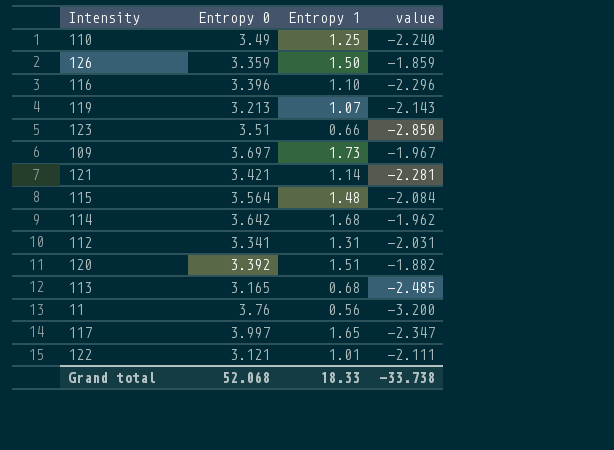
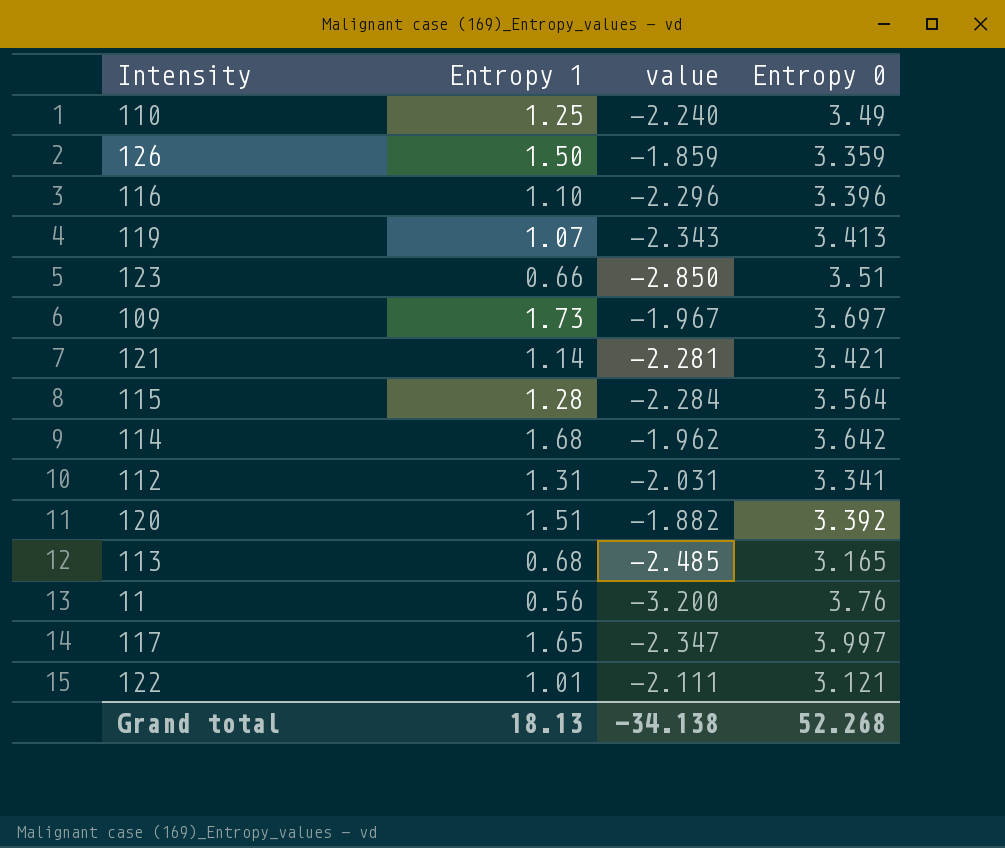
column Entropy 0 | position: 2 -> 4
119 | value: -2.143 -> -2.343
119 | Entropy 0: 3.213 -> 3.413
115 | Entropy 1: 1.48 -> 1.28
115 | value: -2.084 -> -2.284
Grand total | Entropy 1: 18.33 -> 18.13
Grand total | value: -33.738 -> -34.138
Grand total | Entropy 0: 52.068 -> 52.268

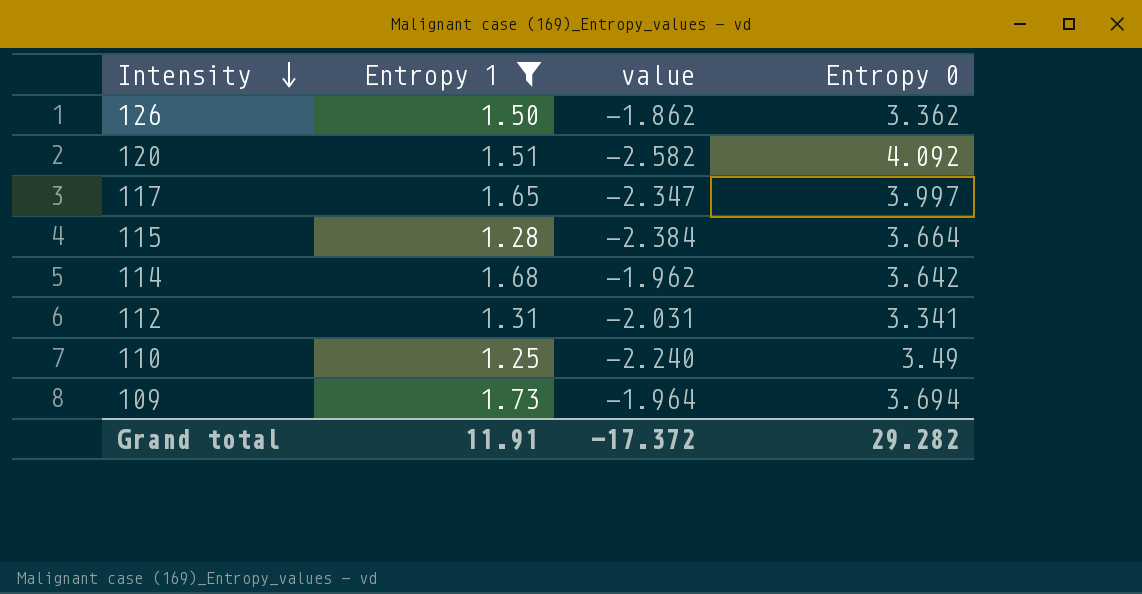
filter: none -> Entropy 1 >= 1.25
row order: none -> Intensity descending
126 | value: -1.859 -> -1.862
126 | Entropy 0: 3.359 -> 3.362
120 | value: -1.882 -> -2.582
120 | Entropy 0: 3.392 -> 4.092
115 | value: -2.284 -> -2.384
115 | Entropy 0: 3.564 -> 3.664
109 | value: -1.967 -> -1.964
109 | Entropy 0: 3.697 -> 3.694
Grand total | Entropy 1: 18.13 -> 11.91
Grand total | value: -34.138 -> -17.372
Grand total | Entropy 0: 52.268 -> 29.282

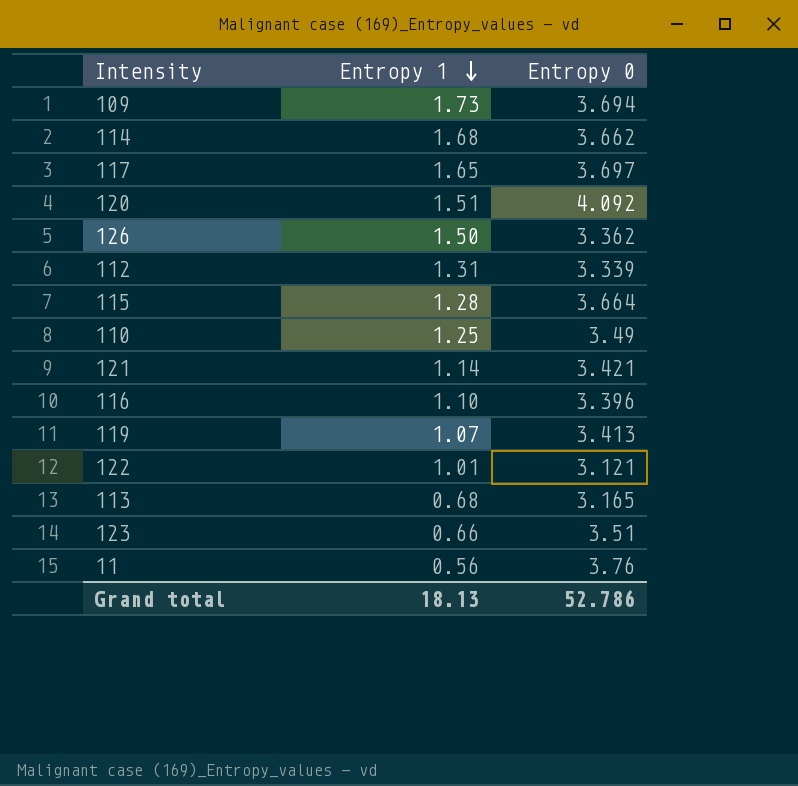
filter: Entropy 1 >= 1.25 -> none
row order: Intensity descending -> Entropy 1 descending
column value | formula: [Entropy 1] - [Entropy 0] -> none
114 | Entropy 0: 3.642 -> 3.662
117 | Entropy 0: 3.997 -> 3.697
112 | Entropy 0: 3.341 -> 3.339
Grand total | Entropy 1: 11.91 -> 18.13
Grand total | Entropy 0: 29.282 -> 52.786

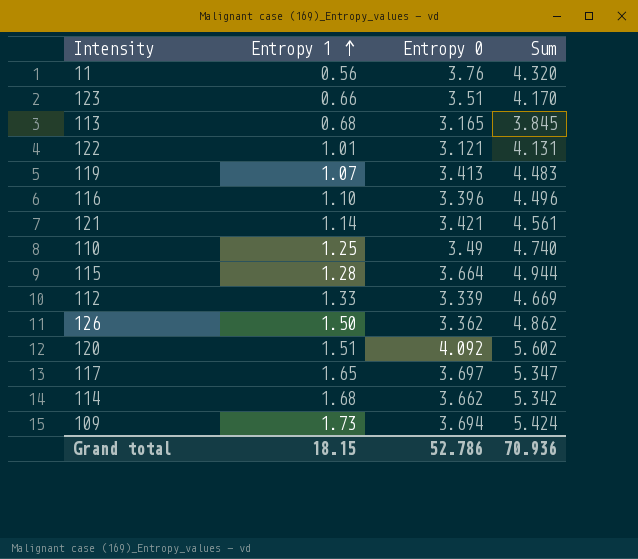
row order: Entropy 1 descending -> Entropy 1 ascending
column Sum | formula: none -> [Entropy 1] + [Entropy 0]
112 | Entropy 1: 1.31 -> 1.33
Grand total | Entropy 1: 18.13 -> 18.15

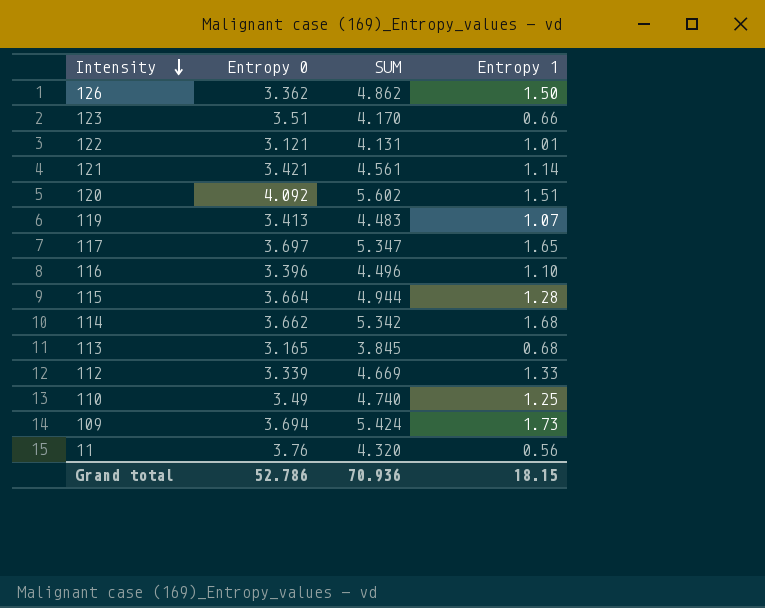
row order: Entropy 1 ascending -> Intensity descending
column name: Sum -> SUM
column Entropy 1 | position: 2 -> 4

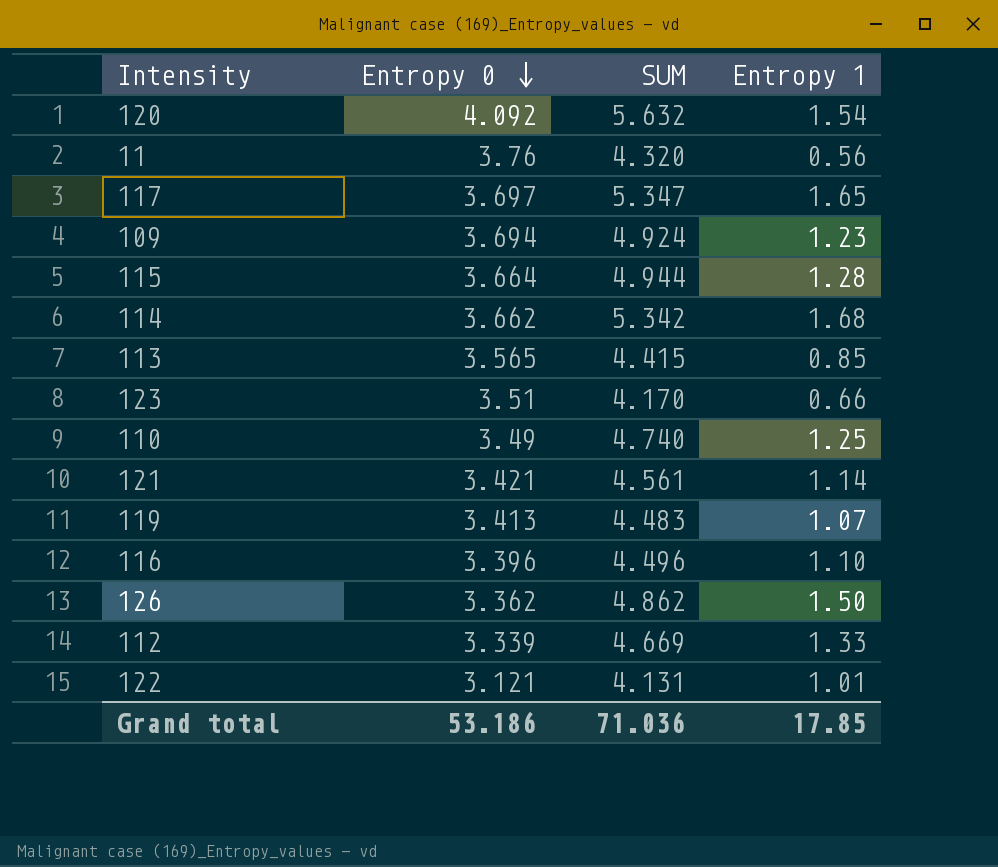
row order: Intensity descending -> Entropy 0 descending
120 | SUM: 5.602 -> 5.632
120 | Entropy 1: 1.51 -> 1.54
109 | SUM: 5.424 -> 4.924
109 | Entropy 1: 1.73 -> 1.23
113 | Entropy 0: 3.165 -> 3.565
113 | SUM: 3.845 -> 4.415
113 | Entropy 1: 0.68 -> 0.85
Grand total | Entropy 0: 52.786 -> 53.186
Grand total | SUM: 70.936 -> 71.036
Grand total | Entropy 1: 18.15 -> 17.85

